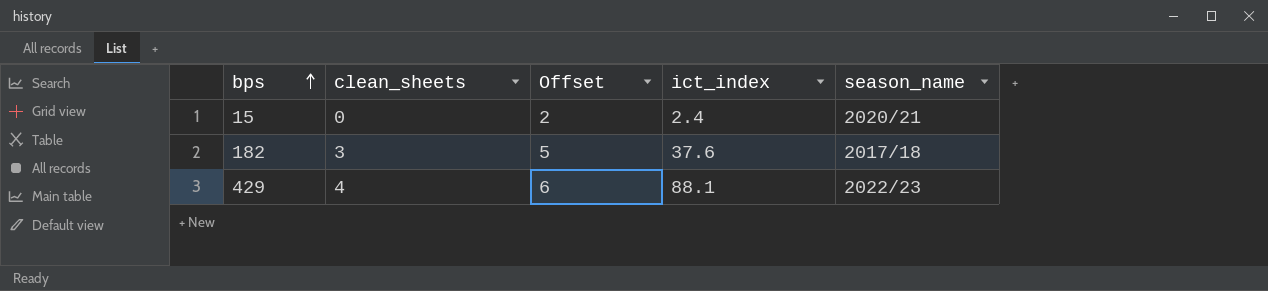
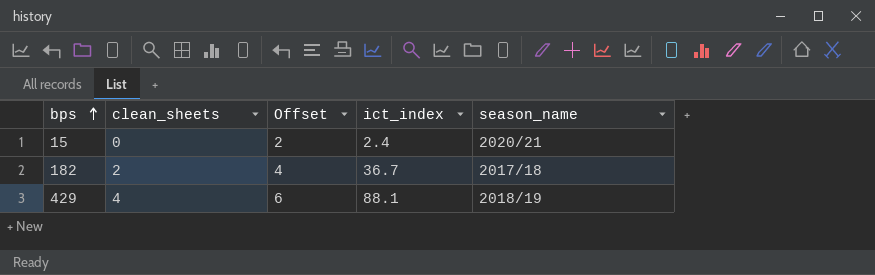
182 | clean_sheets: 3 -> 2
182 | Offset: 5 -> 4
182 | ict_index: 37.6 -> 36.7
429 | season_name: 2022/23 -> 2018/19

